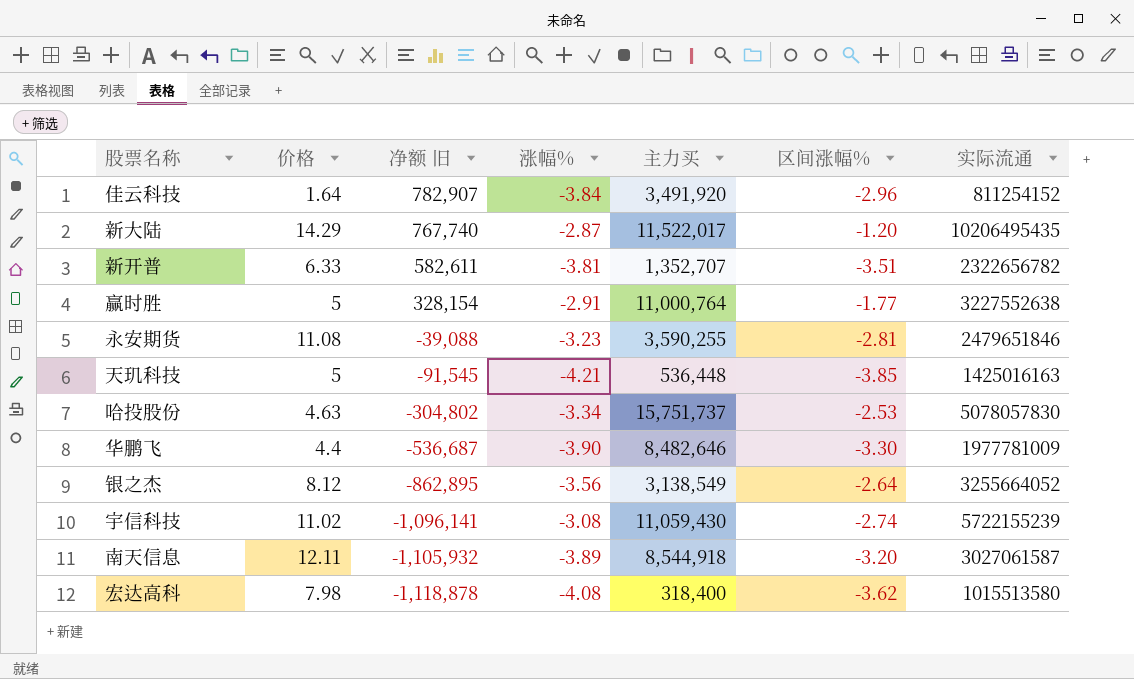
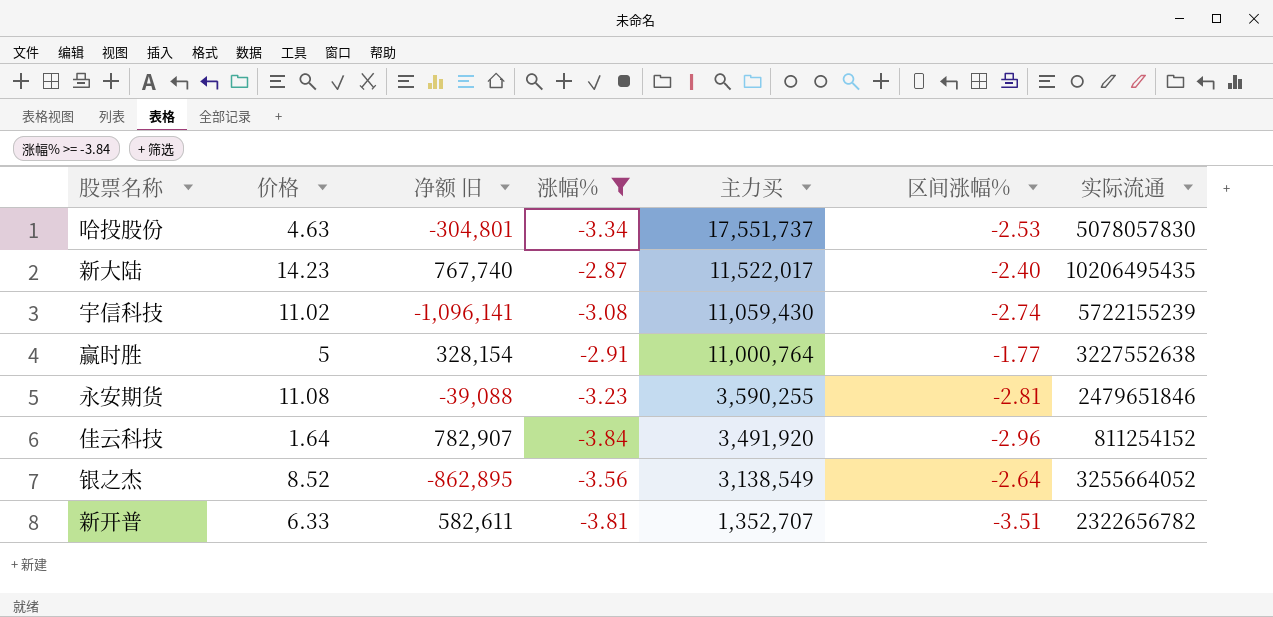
filter: none -> 涨幅% >= -3.84
row order: 净额 旧 descending -> 主力买 descending
哈投股份 | 净额 旧: -304,802 -> -304,801
哈投股份 | 主力买: 15,751,737 -> 17,551,737
新大陆 | 价格: 14.29 -> 14.23
新大陆 | 区间涨幅%: -1.20 -> -2.40
银之杰 | 价格: 8.12 -> 8.52

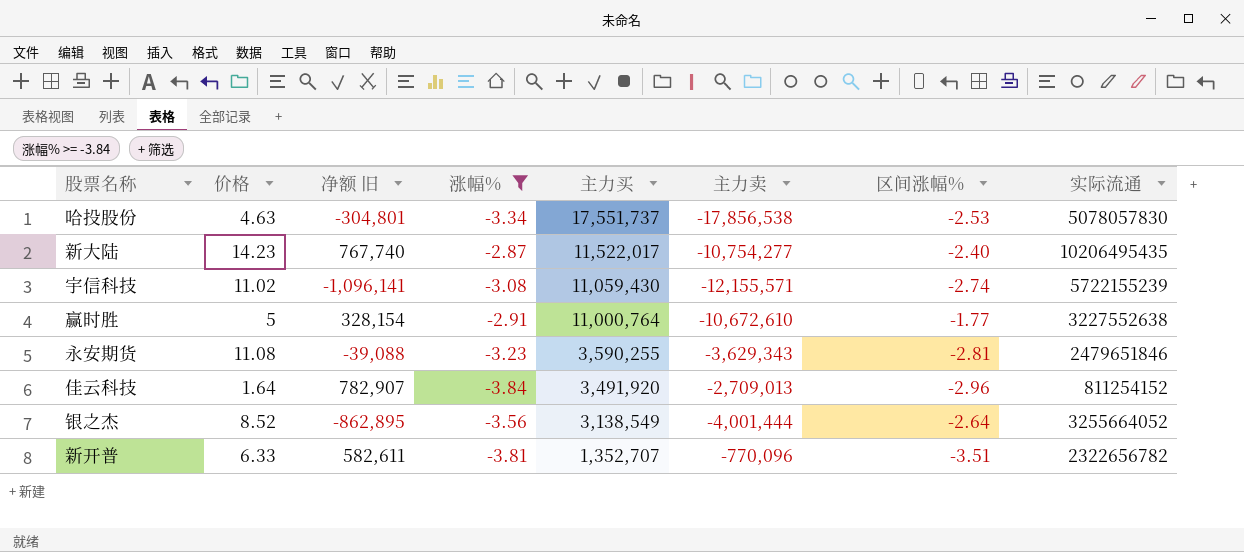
column 主力卖 | formula: none -> [净额 旧] - [主力买]

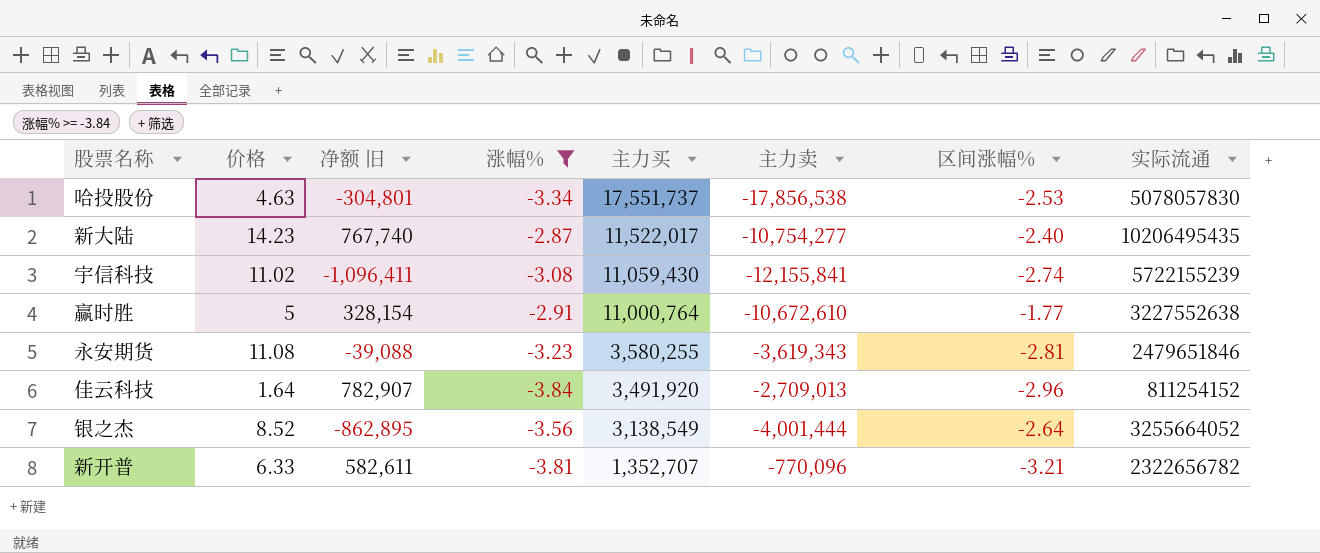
宇信科技 | 净额 旧: -1,096,141 -> -1,096,411
宇信科技 | 主力卖: -12,155,571 -> -12,155,841
永安期货 | 主力买: 3,590,255 -> 3,580,255
永安期货 | 主力卖: -3,629,343 -> -3,619,343
新开普 | 区间涨幅%: -3.51 -> -3.21

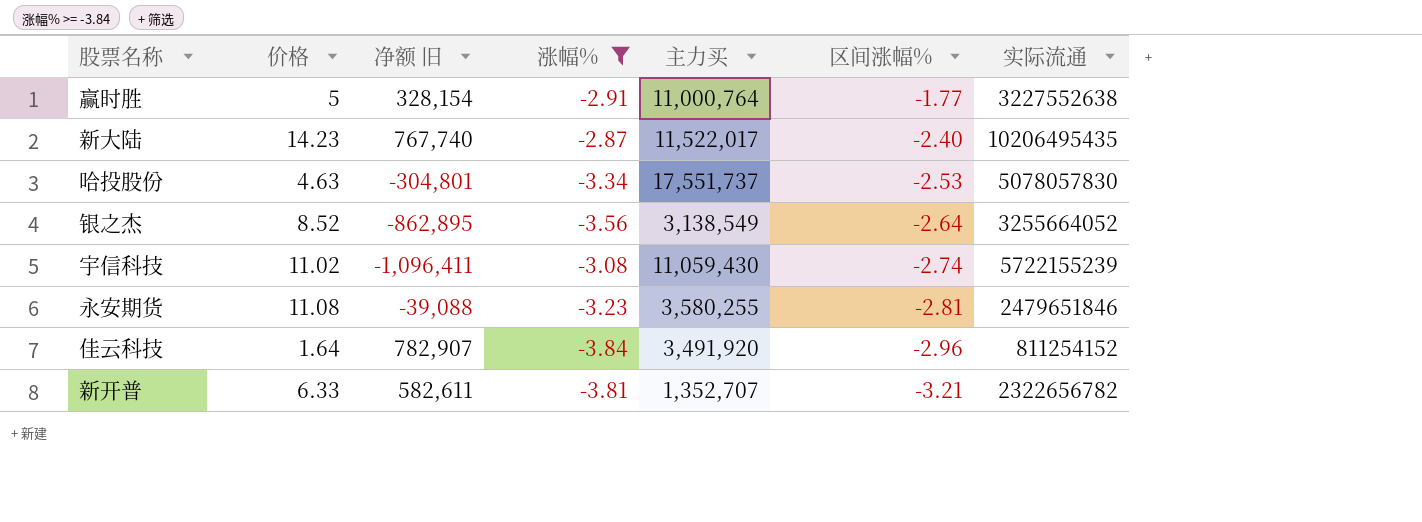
row order: 主力买 descending -> 区间涨幅% descending
column 主力卖 | formula: [净额 旧] - [主力买] -> none

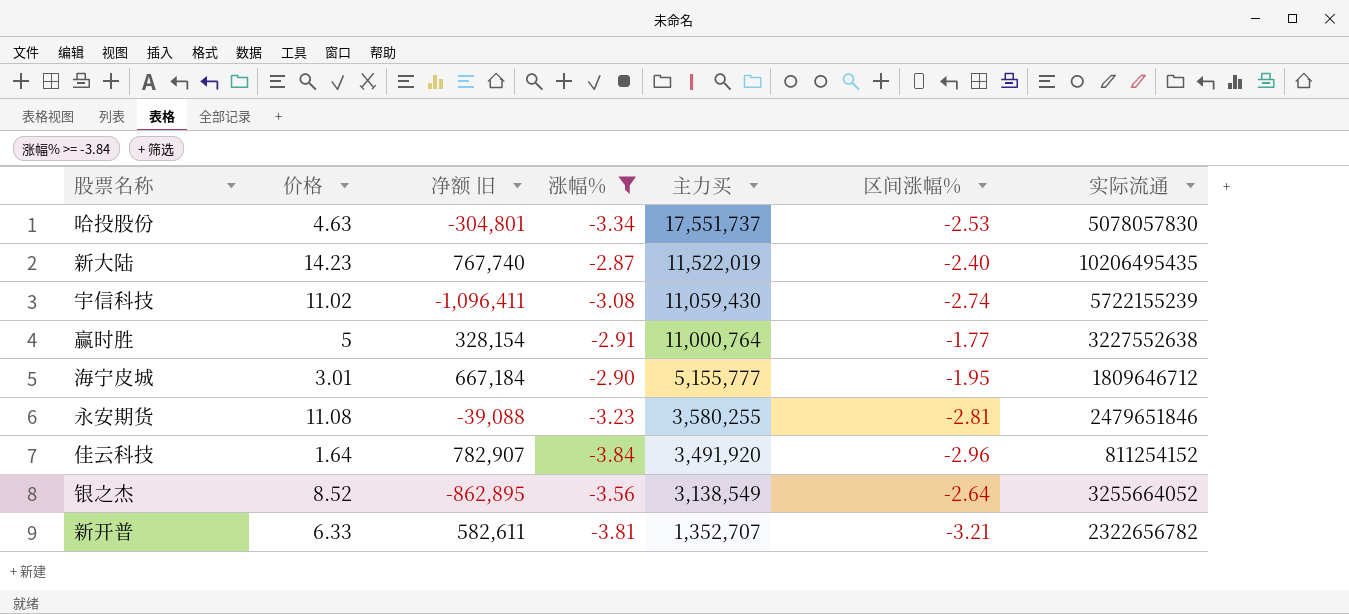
row order: 区间涨幅% descending -> 主力买 descending
新大陆 | 主力买: 11,522,017 -> 11,522,019
row 海宁皮城: none -> 3.01 | 667,184 | -2.90 | 5,155,777 | -1.95 | 1809646712

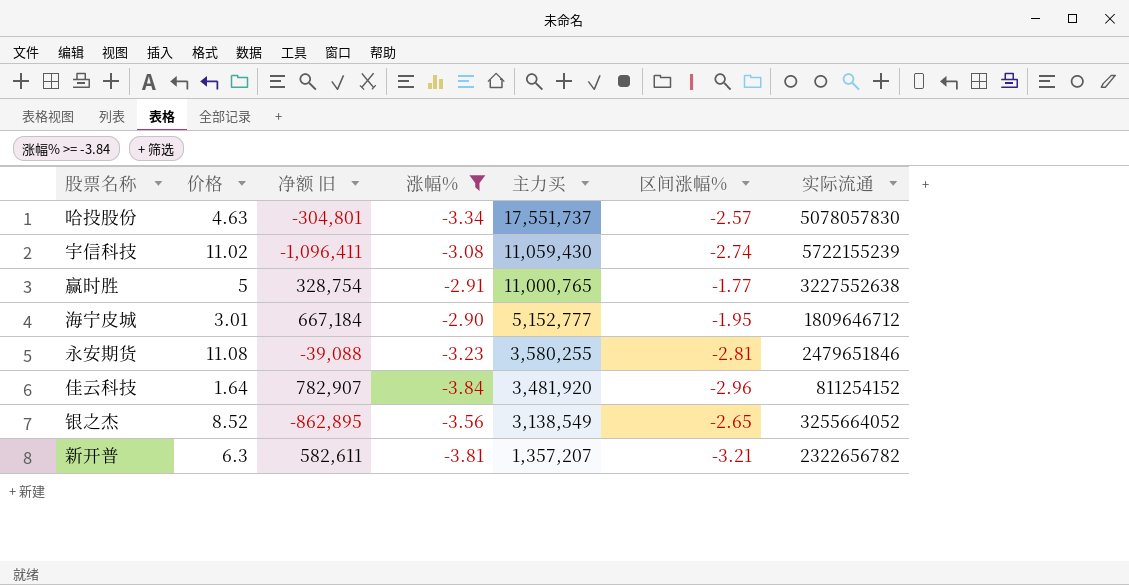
row 新大陆: 14.23 | 767,740 | -2.87 | 11,522,019 | -2.40 | 10206495435 -> none
哈投股份 | 区间涨幅%: -2.53 -> -2.57
赢时胜 | 净额 旧: 328,154 -> 328,754
赢时胜 | 主力买: 11,000,764 -> 11,000,765
海宁皮城 | 主力买: 5,155,777 -> 5,152,777
佳云科技 | 主力买: 3,491,920 -> 3,481,920
银之杰 | 区间涨幅%: -2.64 -> -2.65
新开普 | 价格: 6.33 -> 6.3
新开普 | 主力买: 1,352,707 -> 1,357,207

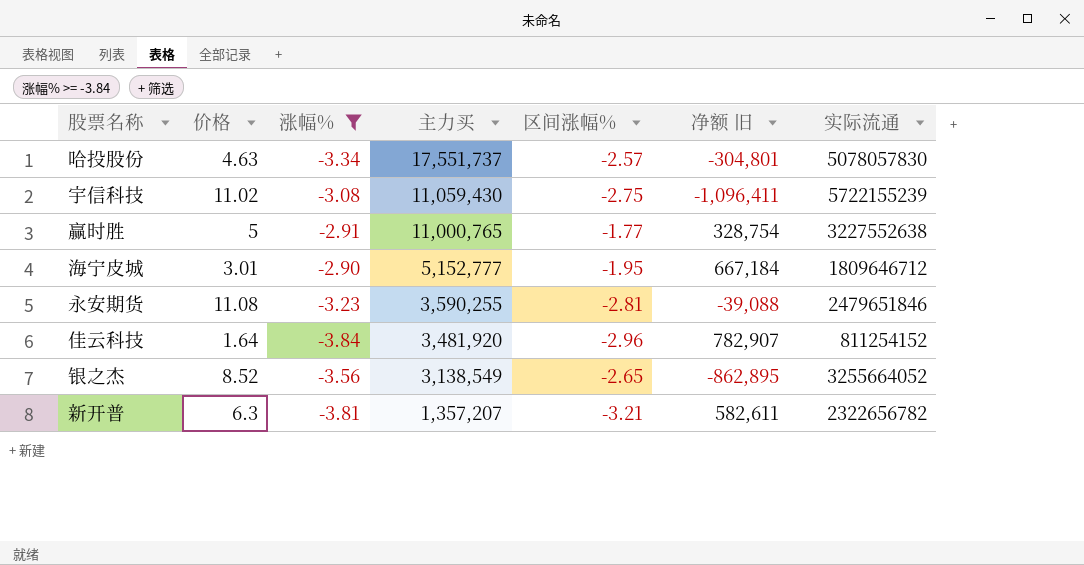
column 净额 旧 | position: 3 -> 6
宇信科技 | 区间涨幅%: -2.74 -> -2.75
永安期货 | 主力买: 3,580,255 -> 3,590,255

